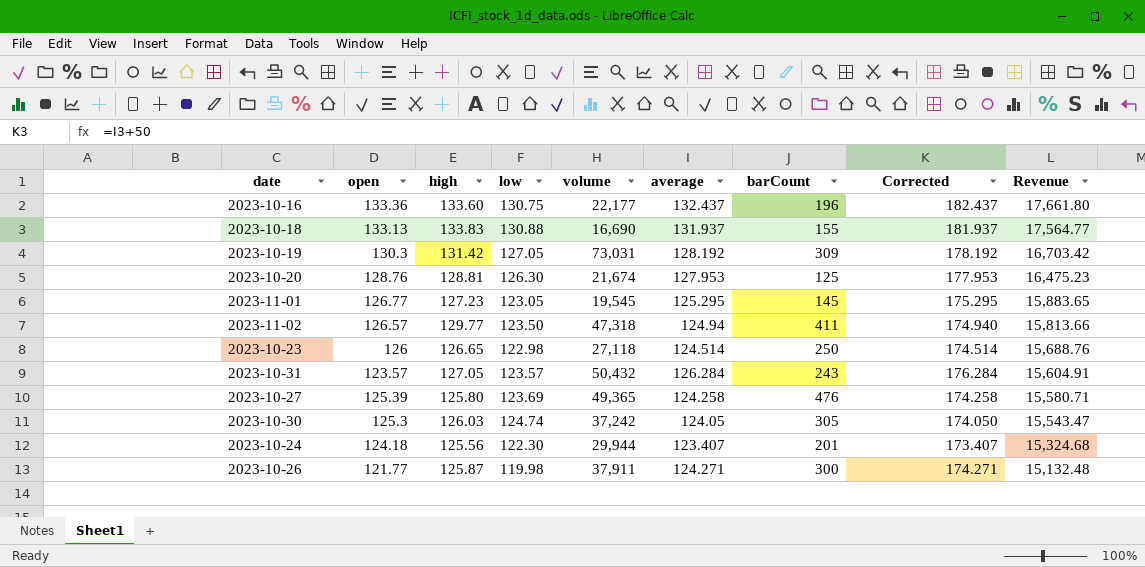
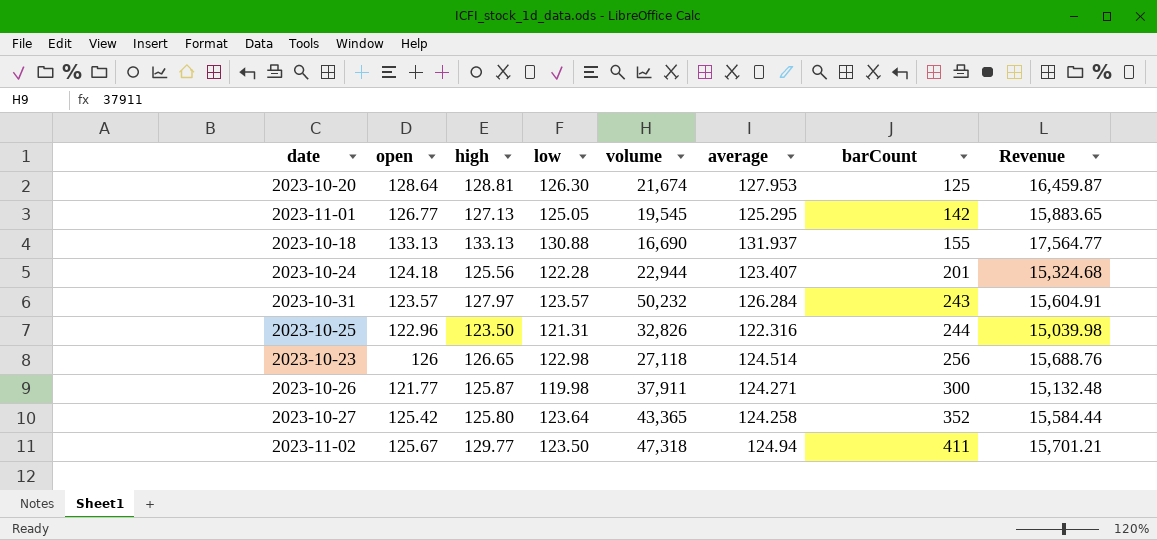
row order: Revenue descending -> barCount ascending
column Corrected | formula: [average] + 50 -> none
row 2023-10-16: 133.36 | 133.60 | 130.75 | 22,177 | 132.437 | 196 | 182.437 | 17,661.80 -> none
row 2023-10-19: 130.3 | 131.42 | 127.05 | 73,031 | 128.192 | 309 | 178.192 | 16,703.42 -> none
row 2023-10-30: 125.3 | 126.03 | 124.74 | 37,242 | 124.05 | 305 | 174.050 | 15,543.47 -> none
2023-10-20 | open: 128.76 -> 128.64
2023-10-20 | Revenue: 16,475.23 -> 16,459.87
2023-11-01 | high: 127.23 -> 127.13
2023-11-01 | low: 123.05 -> 125.05
2023-11-01 | barCount: 145 -> 142
2023-10-18 | high: 133.83 -> 133.13
2023-10-24 | low: 122.30 -> 122.28
2023-10-24 | volume: 29,944 -> 22,944
2023-10-31 | high: 127.05 -> 127.97
2023-10-31 | volume: 50,432 -> 50,232
row 2023-10-25: none -> 122.96 | 123.50 | 121.31 | 32,826 | 122.316 | 244 | 15,039.98
2023-10-23 | barCount: 250 -> 256
2023-10-27 | open: 125.39 -> 125.42
2023-10-27 | low: 123.69 -> 123.64
2023-10-27 | volume: 49,365 -> 43,365
2023-10-27 | barCount: 476 -> 352
2023-10-27 | Revenue: 15,580.71 -> 15,584.44
2023-11-02 | open: 126.57 -> 125.67
2023-11-02 | Revenue: 15,813.66 -> 15,701.21

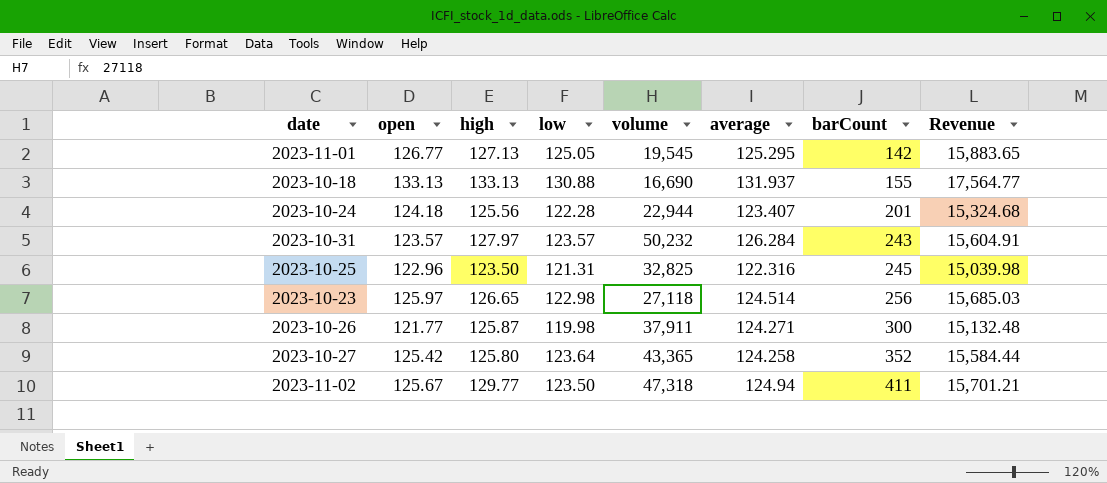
row 2023-10-20: 128.64 | 128.81 | 126.30 | 21,674 | 127.953 | 125 | 16,459.87 -> none
2023-10-25 | volume: 32,826 -> 32,825
2023-10-25 | barCount: 244 -> 245
2023-10-23 | open: 126 -> 125.97
2023-10-23 | Revenue: 15,688.76 -> 15,685.03

